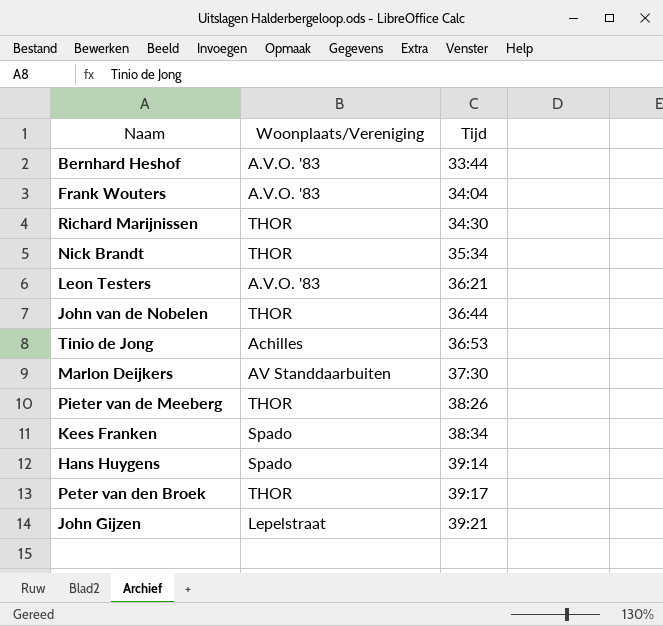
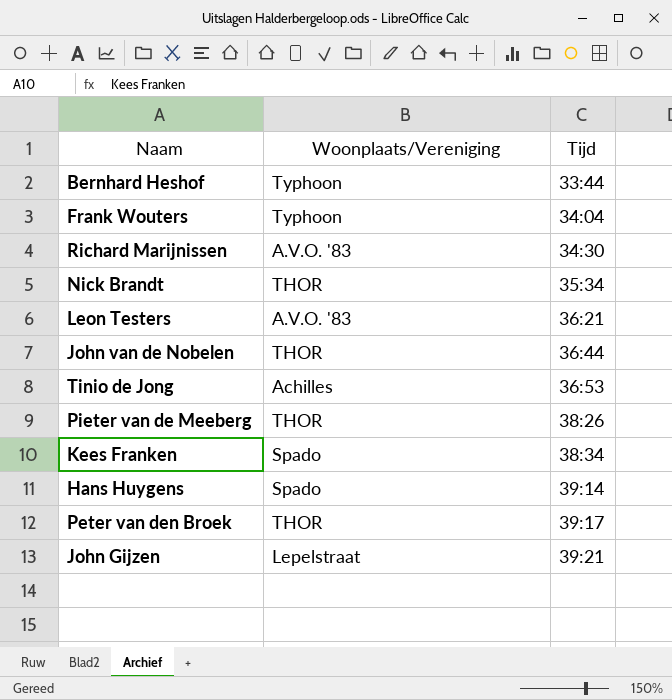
row Marlon Deijkers: AV Standdaarbuiten | 37:30 -> none
Bernhard Heshof | Woonplaats/Vereniging: A.V.O. '83 -> Typhoon
Frank Wouters | Woonplaats/Vereniging: A.V.O. '83 -> Typhoon
Richard Marijnissen | Woonplaats/Vereniging: THOR -> A.V.O. '83

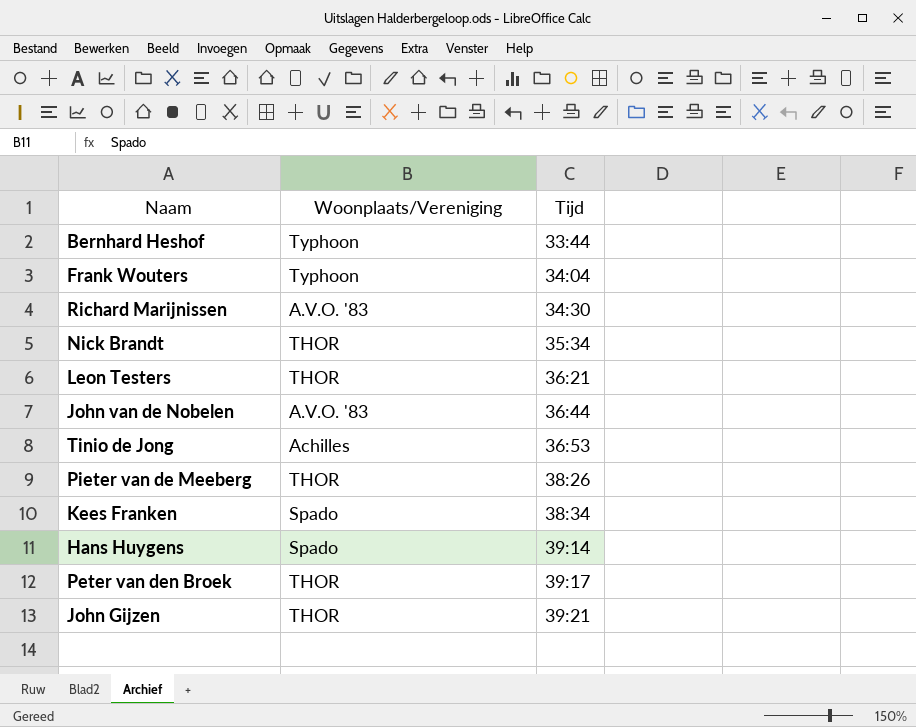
Leon Testers | Woonplaats/Vereniging: A.V.O. '83 -> THOR
John van de Nobelen | Woonplaats/Vereniging: THOR -> A.V.O. '83
John Gijzen | Woonplaats/Vereniging: Lepelstraat -> THOR

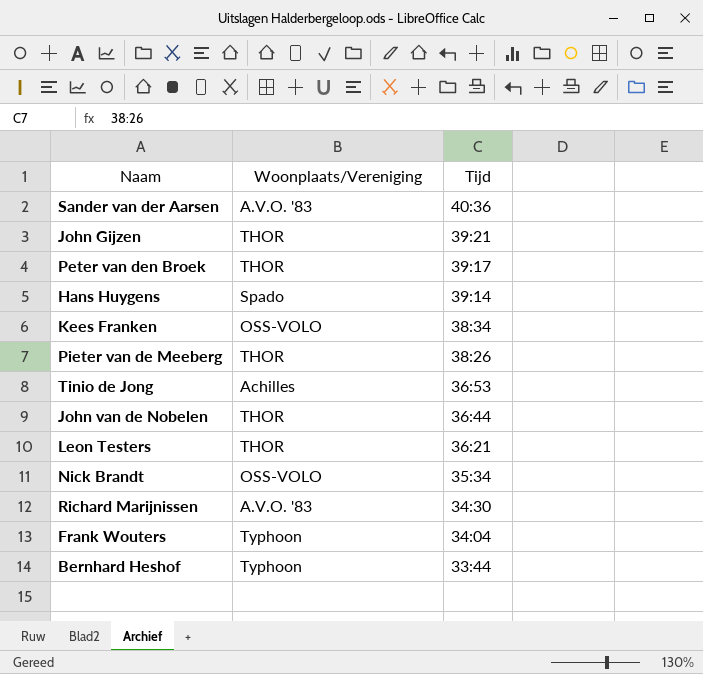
row order: Tijd ascending -> Tijd descending
row Sander van der Aarsen: none -> A.V.O. '83 | 40:36
Kees Franken | Woonplaats/Vereniging: Spado -> OSS-VOLO
John van de Nobelen | Woonplaats/Vereniging: A.V.O. '83 -> THOR
Nick Brandt | Woonplaats/Vereniging: THOR -> OSS-VOLO

